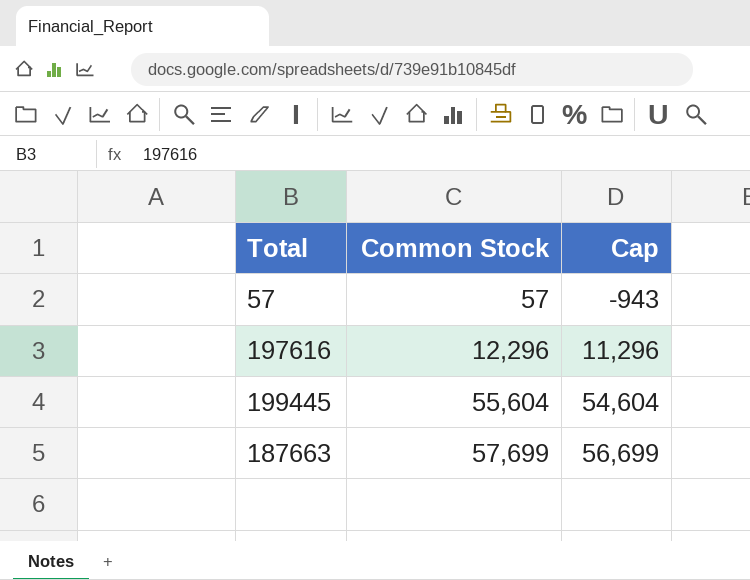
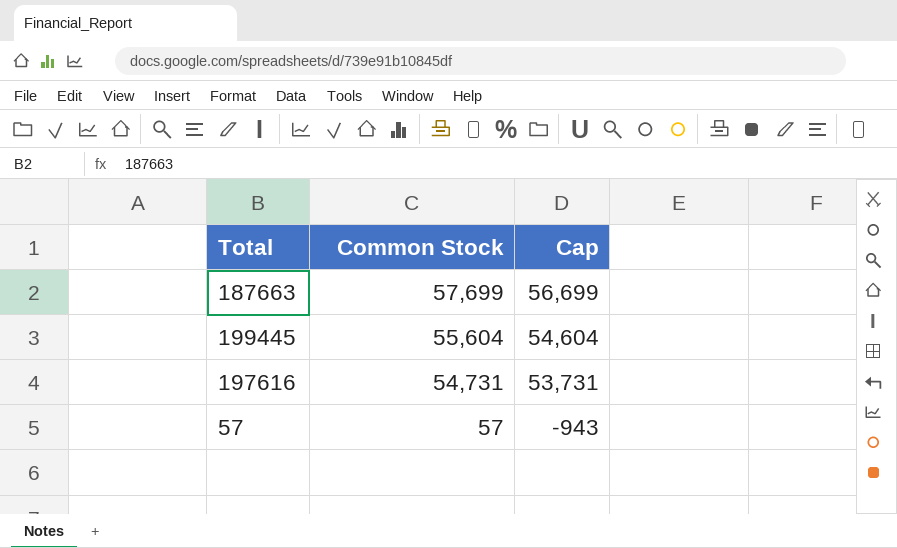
row order: Common Stock ascending -> Common Stock descending
197616 | Common Stock: 12,296 -> 54,731
197616 | Cap: 11,296 -> 53,731

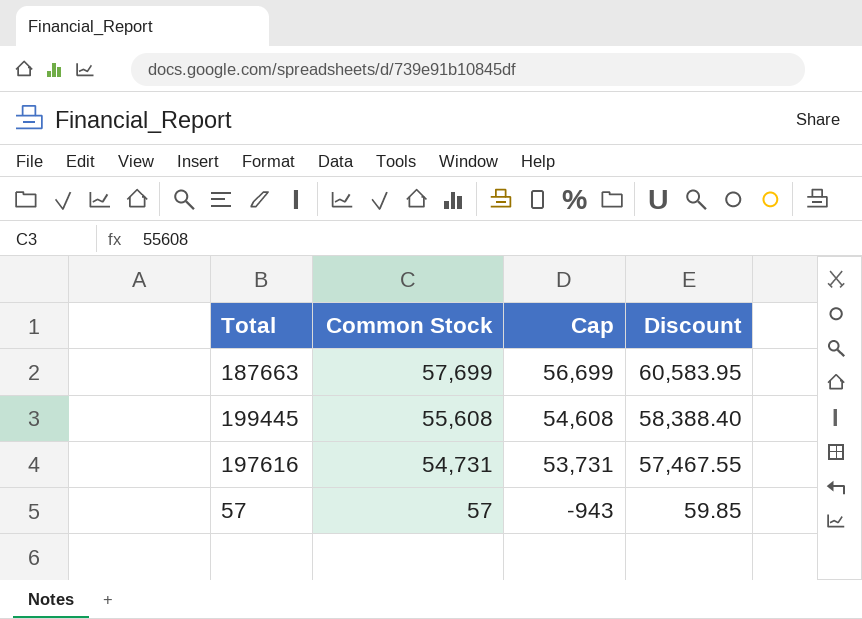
column Discount | formula: none -> [Common Stock] * 1.05
199445 | Common Stock: 55,604 -> 55,608
199445 | Cap: 54,604 -> 54,608

